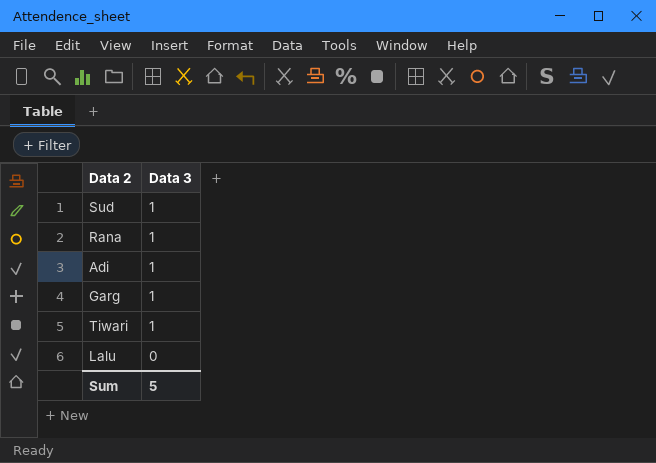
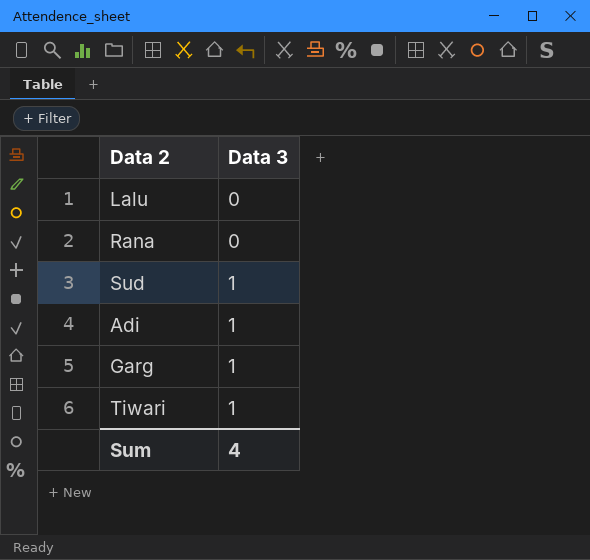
row order: Data 3 descending -> Data 3 ascending
Rana | Data 3: 1 -> 0
Sum | Data 3: 5 -> 4

